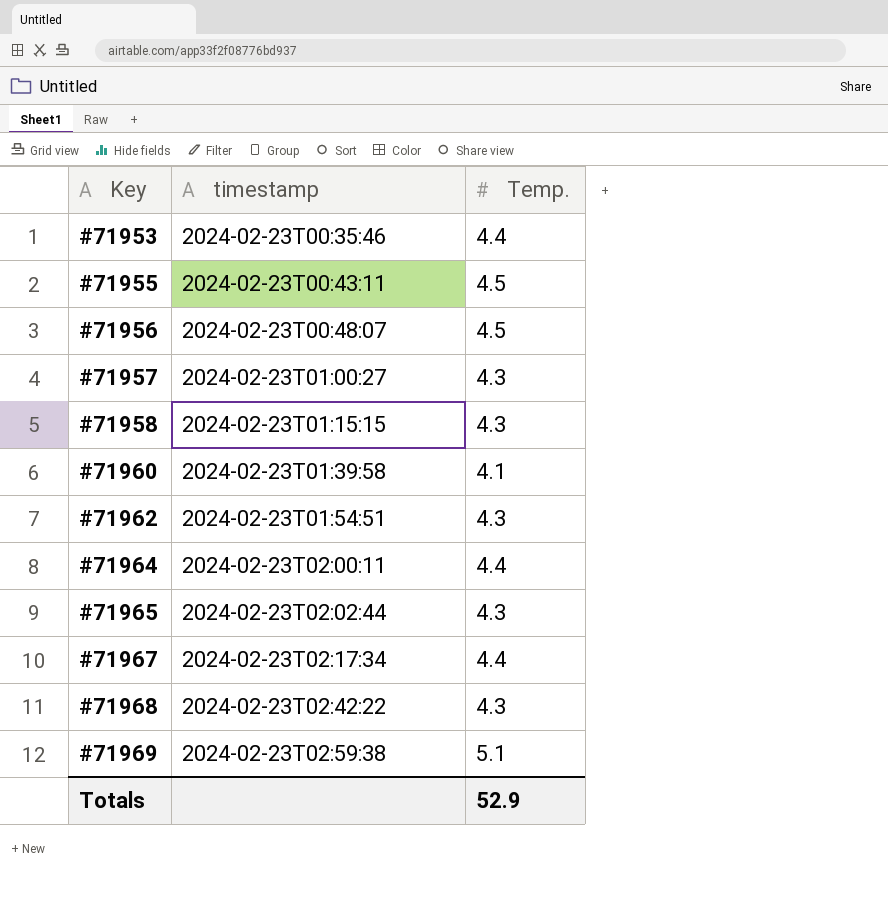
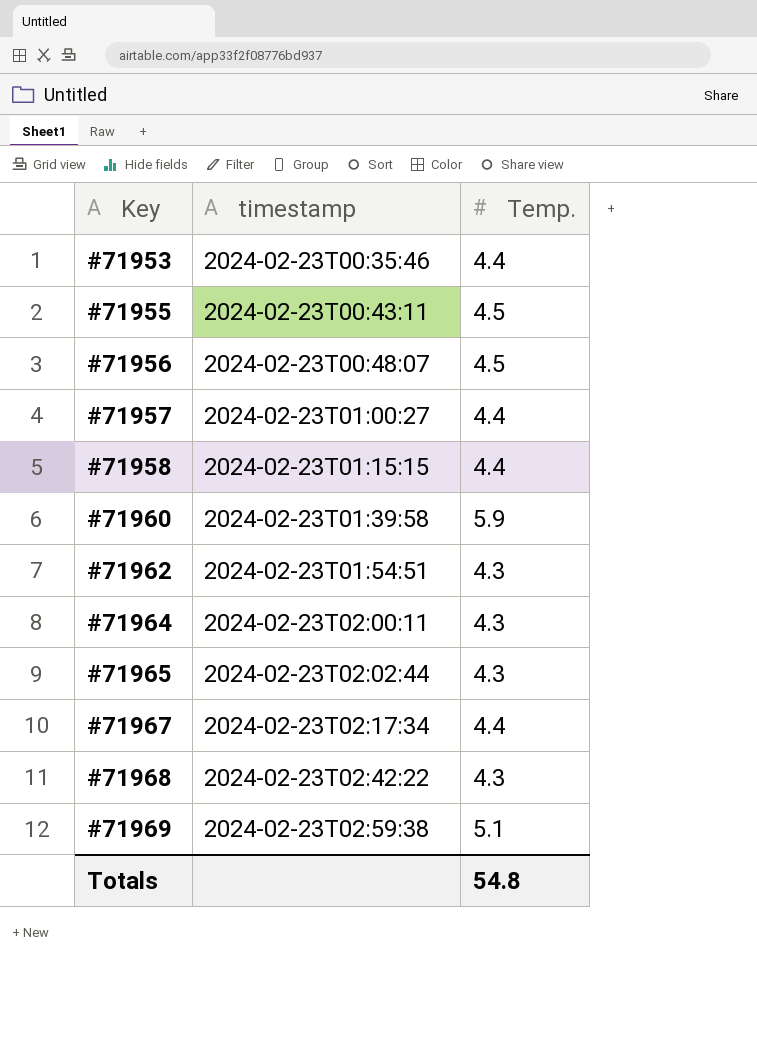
#71957 | Temp.: 4.3 -> 4.4
#71958 | Temp.: 4.3 -> 4.4
#71960 | Temp.: 4.1 -> 5.9
#71964 | Temp.: 4.4 -> 4.3
Totals | Temp.: 52.9 -> 54.8

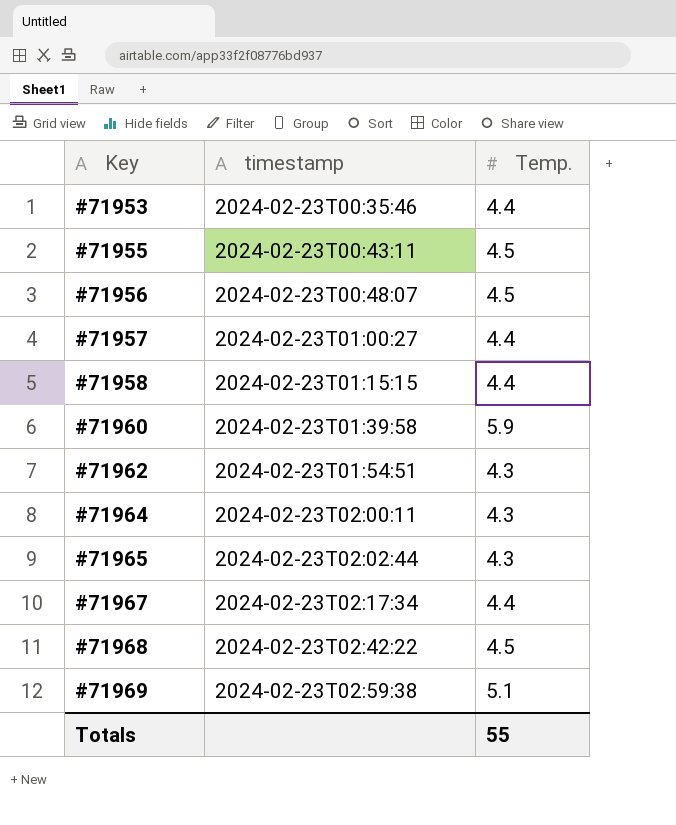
#71968 | Temp.: 4.3 -> 4.5
Totals | Temp.: 54.8 -> 55

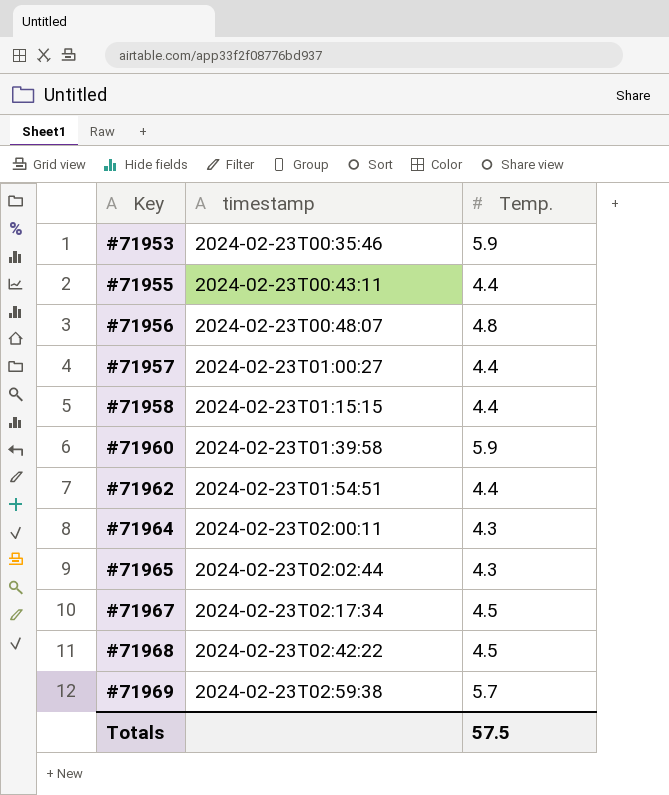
#71953 | Temp.: 4.4 -> 5.9
#71955 | Temp.: 4.5 -> 4.4
#71956 | Temp.: 4.5 -> 4.8
#71962 | Temp.: 4.3 -> 4.4
#71967 | Temp.: 4.4 -> 4.5
#71969 | Temp.: 5.1 -> 5.7
Totals | Temp.: 55 -> 57.5

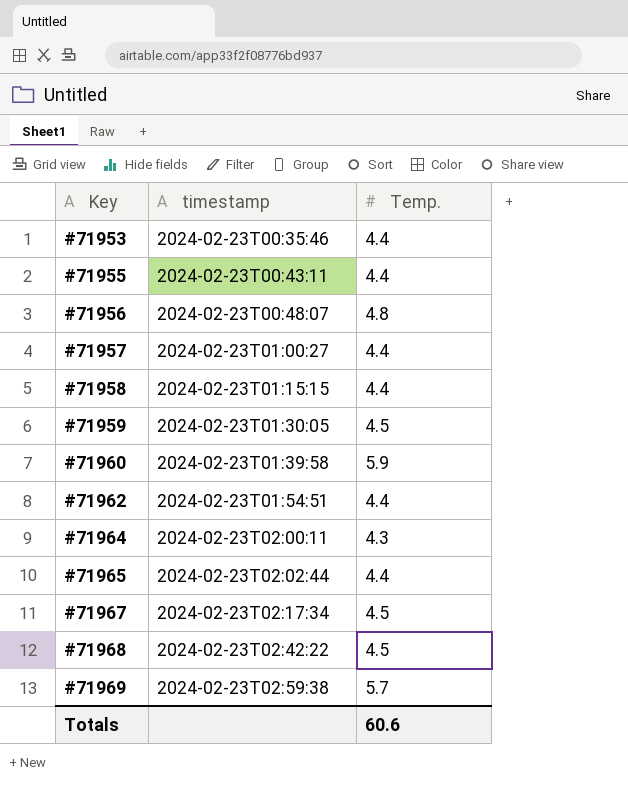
#71953 | Temp.: 5.9 -> 4.4
row #71959: none -> 2024-02-23T01:30:05 | 4.5
#71965 | Temp.: 4.3 -> 4.4
Totals | Temp.: 57.5 -> 60.6

